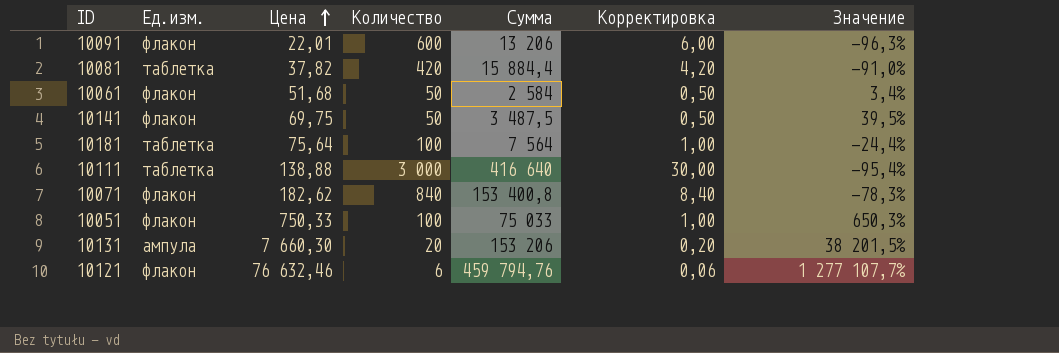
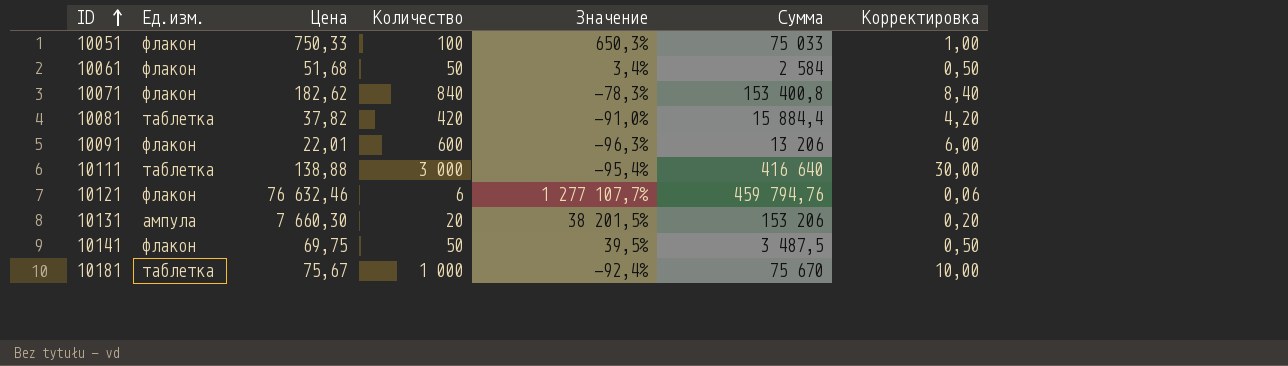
row order: Цена ascending -> ID ascending
column Значение | position: 7 -> 5
10181 | Цена: 75,64 -> 75,67
10181 | Количество: 100 -> 1 000
10181 | Значение: -24,4% -> -92,4%
10181 | Сумма: 7 564 -> 75 670
10181 | Корректировка: 1,00 -> 10,00

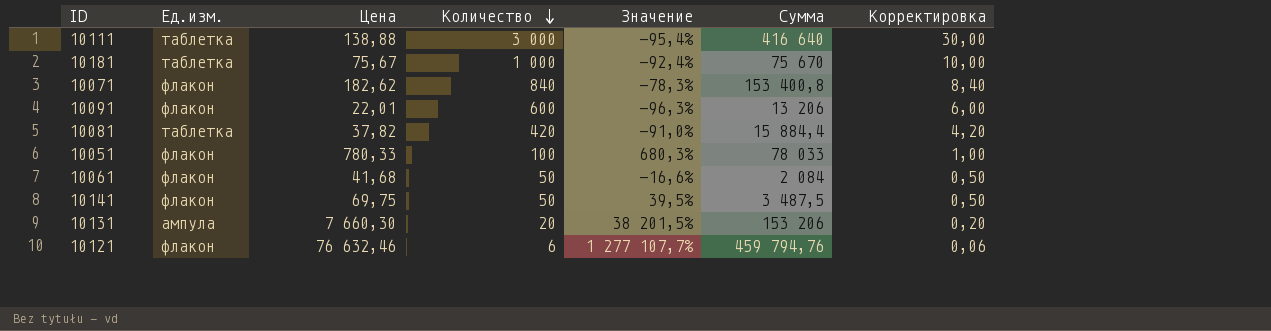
row order: ID ascending -> Количество descending
10051 | Цена: 750,33 -> 780,33
10051 | Значение: 650,3% -> 680,3%
10051 | Сумма: 75 033 -> 78 033
10061 | Цена: 51,68 -> 41,68
10061 | Значение: 3,4% -> -16,6%
10061 | Сумма: 2 584 -> 2 084

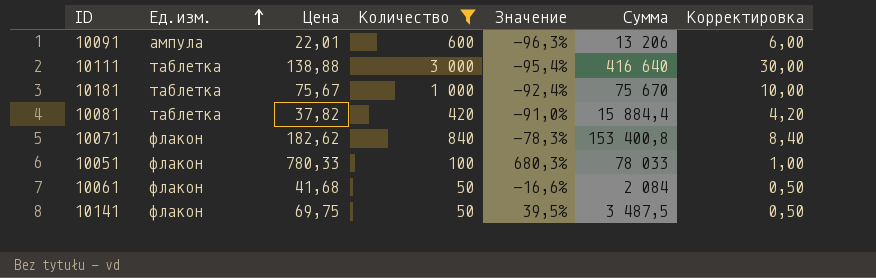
filter: none -> Количество >= 50
row order: Количество descending -> Ед.изм. ascending
10091 | Ед.изм.: флакон -> ампула

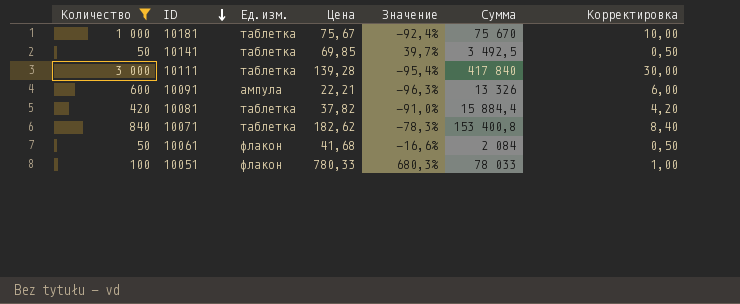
row order: Ед.изм. ascending -> ID descending
column Количество | position: 4 -> 1
10141 | Ед.изм.: флакон -> таблетка
10141 | Цена: 69,75 -> 69,85
10141 | Значение: 39,5% -> 39,7%
10141 | Сумма: 3 487,5 -> 3 492,5
10111 | Цена: 138,88 -> 139,28
10111 | Сумма: 416 640 -> 417 840
10091 | Цена: 22,01 -> 22,21
10091 | Сумма: 13 206 -> 13 326
10071 | Ед.изм.: флакон -> таблетка

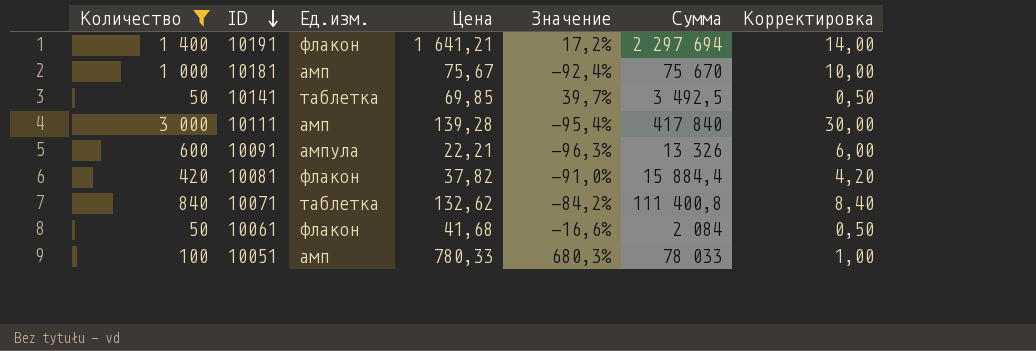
row 10191: none -> 1 400 | флакон | 1 641,21 | 17,2% | 2 297 694 | 14,00
10181 | Ед.изм.: таблетка -> амп
10111 | Ед.изм.: таблетка -> амп
10081 | Ед.изм.: таблетка -> флакон
10071 | Цена: 182,62 -> 132,62
10071 | Значение: -78,3% -> -84,2%
10071 | Сумма: 153 400,8 -> 111 400,8
10051 | Ед.изм.: флакон -> амп

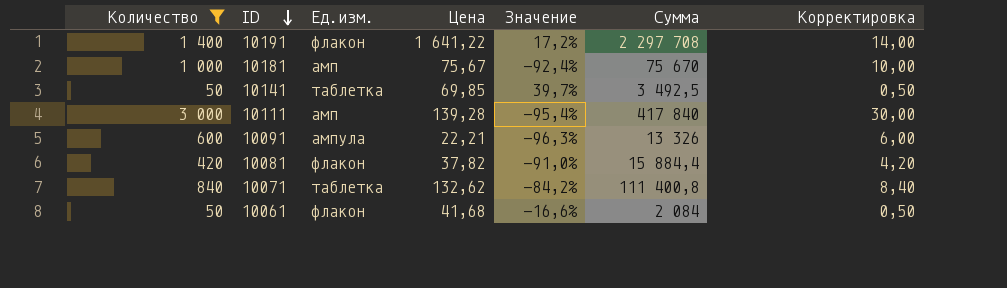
row 10051: 100 | амп | 780,33 | 680,3% | 78 033 | 1,00 -> none
10191 | Цена: 1 641,21 -> 1 641,22
10191 | Сумма: 2 297 694 -> 2 297 708

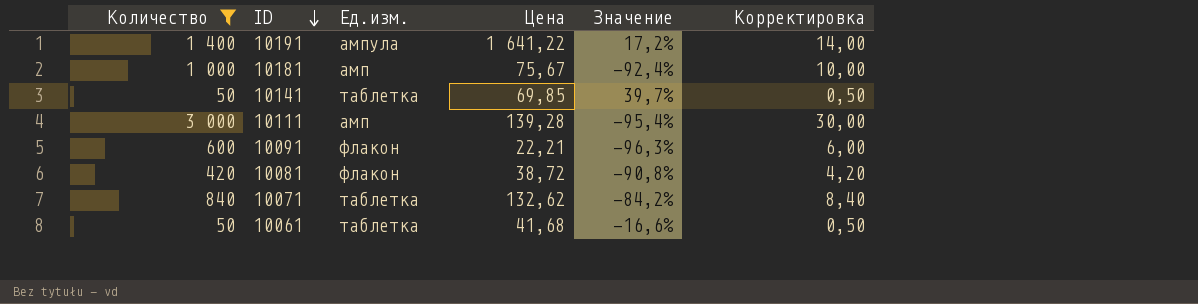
column Сумма | formula: [Количество] * [Цена] -> none
10191 | Ед.изм.: флакон -> ампула
10091 | Ед.изм.: ампула -> флакон
10081 | Цена: 37,82 -> 38,72
10081 | Значение: -91,0% -> -90,8%
10061 | Ед.изм.: флакон -> таблетка

